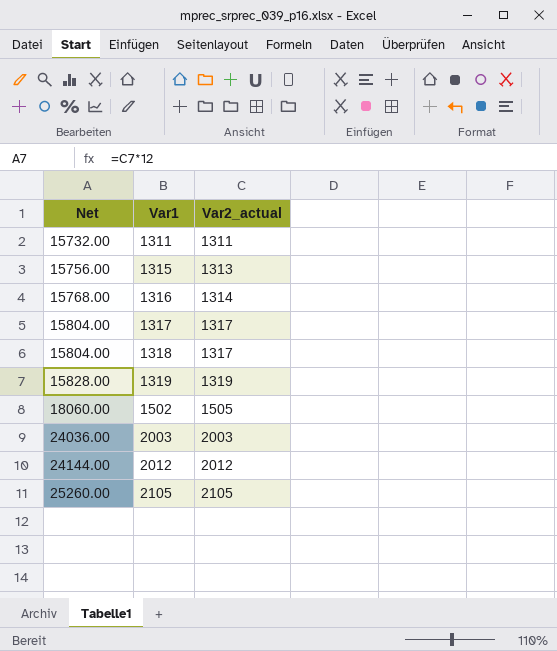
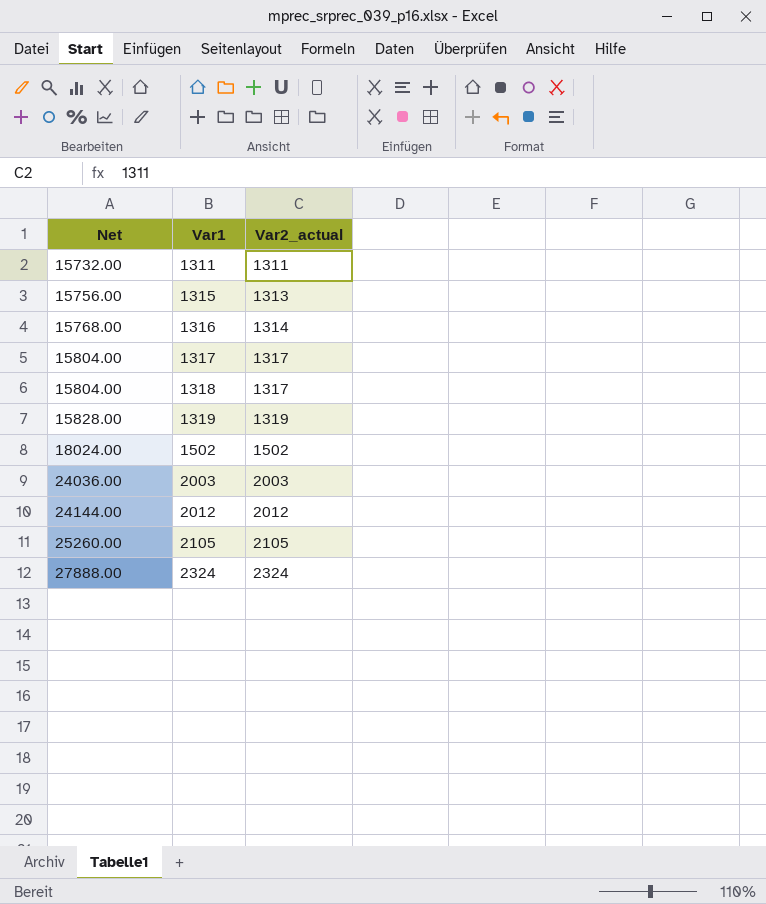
1502 | Net: 18060.00 -> 18024.00
1502 | Var2_actual: 1505 -> 1502
row 2324: none -> 27888.00 | 2324

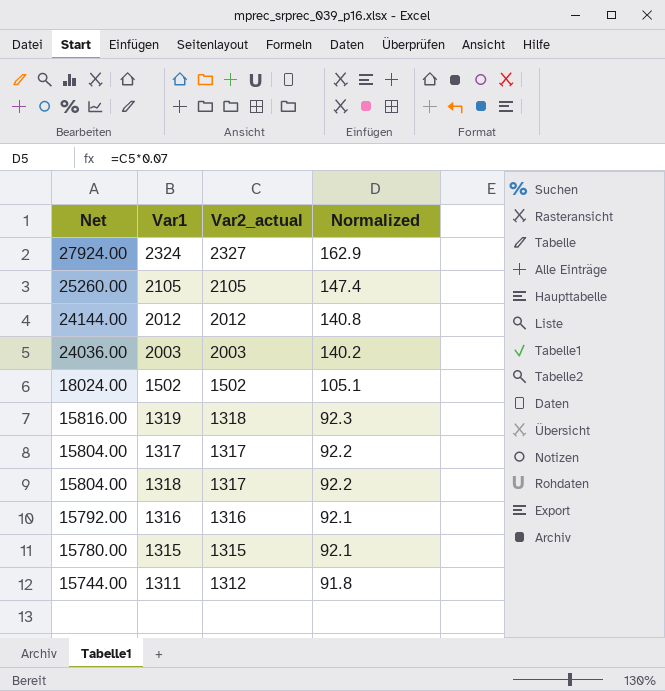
row order: Net ascending -> Net descending
column Normalized | formula: none -> [Var2_actual] * 0.07
2324 | Net: 27888.00 -> 27924.00
2324 | Var2_actual: 2324 -> 2327
1319 | Net: 15828.00 -> 15816.00
1319 | Var2_actual: 1319 -> 1318
1316 | Net: 15768.00 -> 15792.00
1316 | Var2_actual: 1314 -> 1316
1315 | Net: 15756.00 -> 15780.00
1315 | Var2_actual: 1313 -> 1315
1311 | Net: 15732.00 -> 15744.00
1311 | Var2_actual: 1311 -> 1312

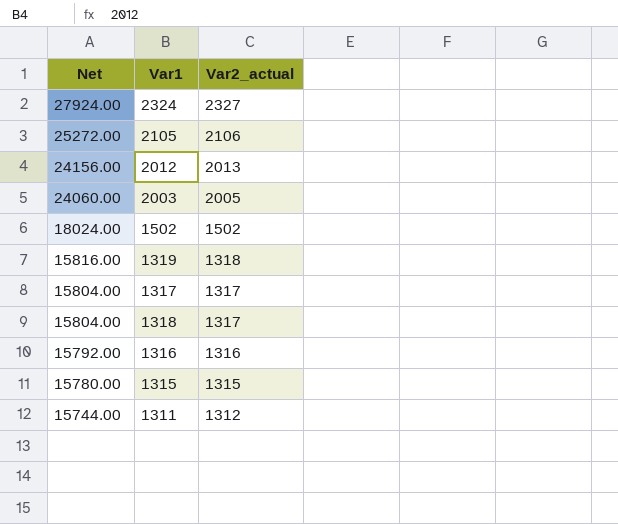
column Normalized | formula: [Var2_actual] * 0.07 -> none
2105 | Net: 25260.00 -> 25272.00
2105 | Var2_actual: 2105 -> 2106
2012 | Net: 24144.00 -> 24156.00
2012 | Var2_actual: 2012 -> 2013
2003 | Net: 24036.00 -> 24060.00
2003 | Var2_actual: 2003 -> 2005

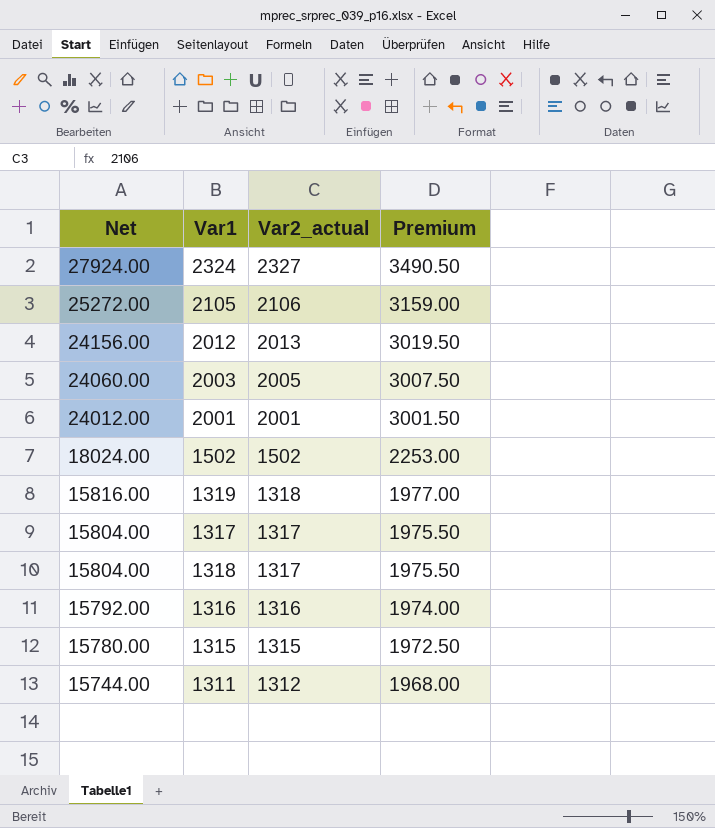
column Premium | formula: none -> [Var2_actual] * 1.5
row 2001: none -> 24012.00 | 2001 | 3001.50

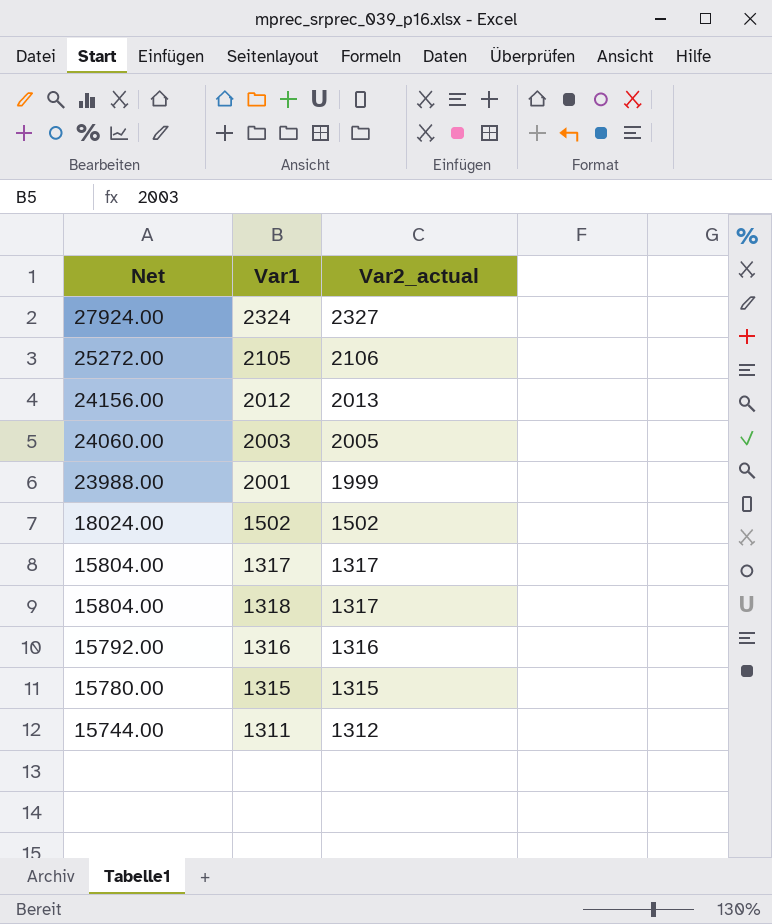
column Premium | formula: [Var2_actual] * 1.5 -> none
row 1319: 15816.00 | 1318 | 1977.00 -> none
2001 | Net: 24012.00 -> 23988.00
2001 | Var2_actual: 2001 -> 1999

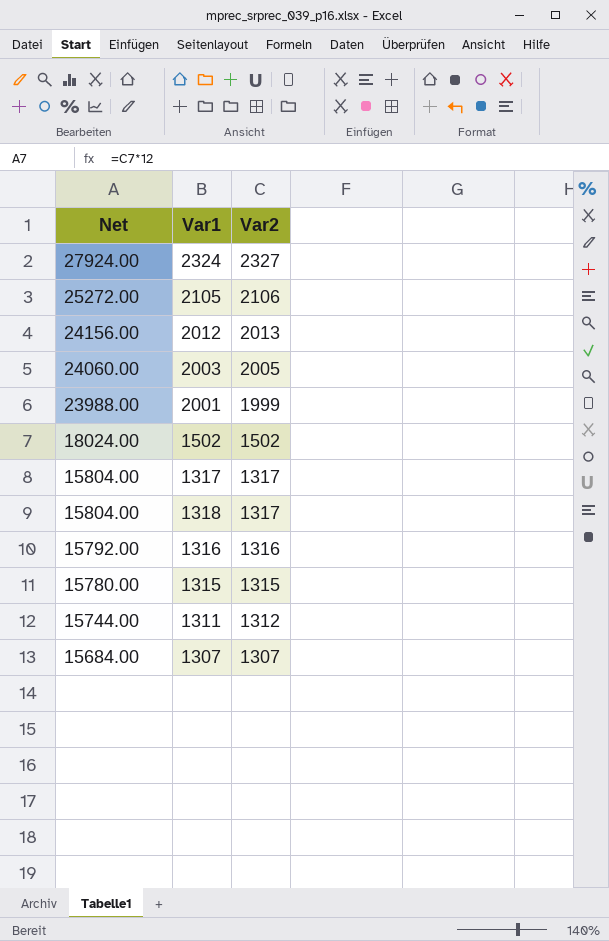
column name: Var2_actual -> Var2
row 1307: none -> 15684.00 | 1307

